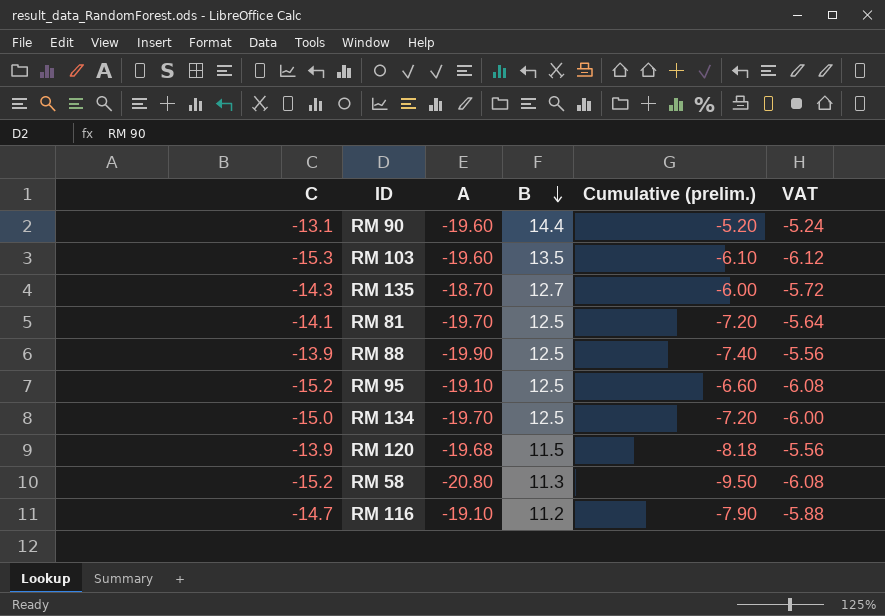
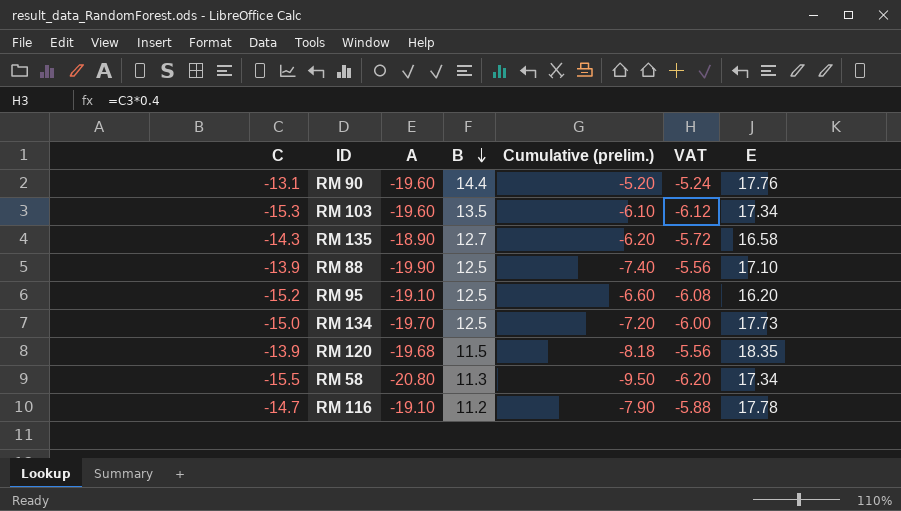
column E | position: none -> 7
row RM 81: -14.1 | -19.70 | 12.5 | -7.20 | -5.64 -> none
RM 135 | A: -18.70 -> -18.90
RM 135 | Cumulative (prelim.): -6.00 -> -6.20
RM 58 | C: -15.2 -> -15.5
RM 58 | VAT: -6.08 -> -6.20

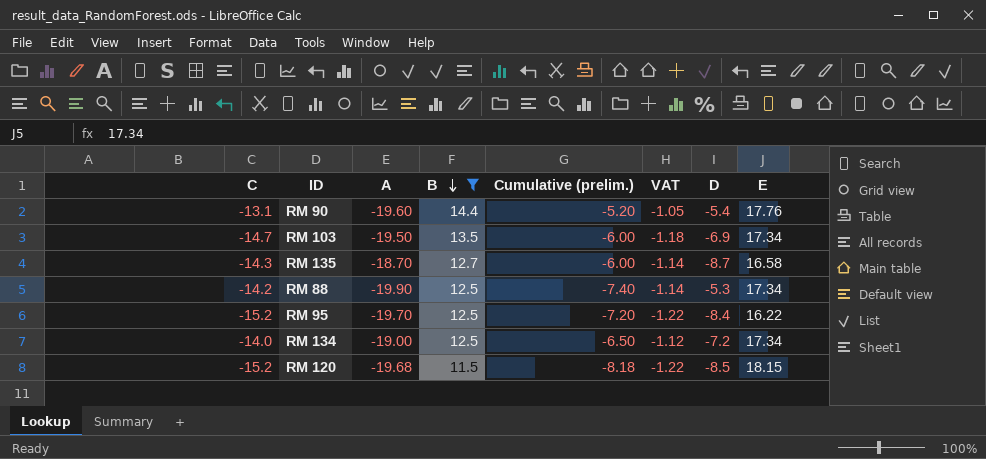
filter: none -> B >= 11.5
column VAT | formula: [C] * 0.4 -> [C] * 0.08
column D | position: none -> 7
RM 103 | C: -15.3 -> -14.7
RM 103 | A: -19.60 -> -19.50
RM 103 | Cumulative (prelim.): -6.10 -> -6.00
RM 135 | A: -18.90 -> -18.70
RM 135 | Cumulative (prelim.): -6.20 -> -6.00
RM 88 | C: -13.9 -> -14.2
RM 88 | E: 17.10 -> 17.34
RM 95 | A: -19.10 -> -19.70
RM 95 | Cumulative (prelim.): -6.60 -> -7.20
RM 95 | E: 16.20 -> 16.22
RM 134 | C: -15.0 -> -14.0
RM 134 | A: -19.70 -> -19.00
RM 134 | Cumulative (prelim.): -7.20 -> -6.50
RM 134 | E: 17.73 -> 17.34
RM 120 | C: -13.9 -> -15.2
RM 120 | E: 18.35 -> 18.15

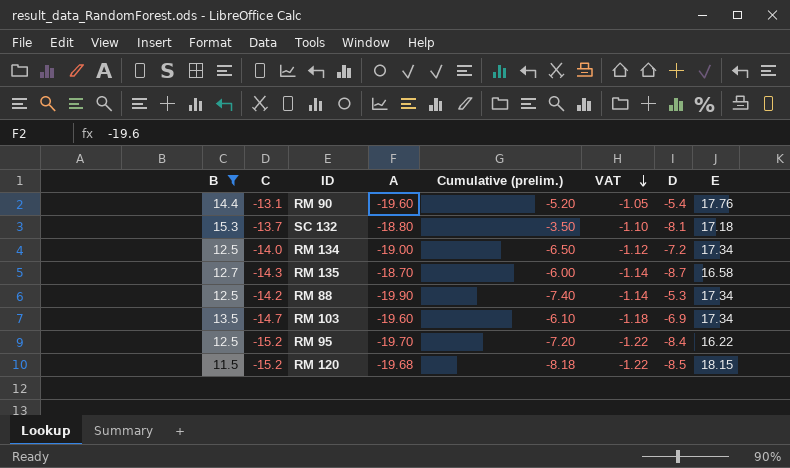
row order: B descending -> VAT descending
column B | position: 4 -> 1
row SC 132: none -> 15.3 | -13.7 | -18.80 | -3.50 | -1.10 | -8.1 | 17.18
RM 103 | A: -19.50 -> -19.60
RM 103 | Cumulative (prelim.): -6.00 -> -6.10

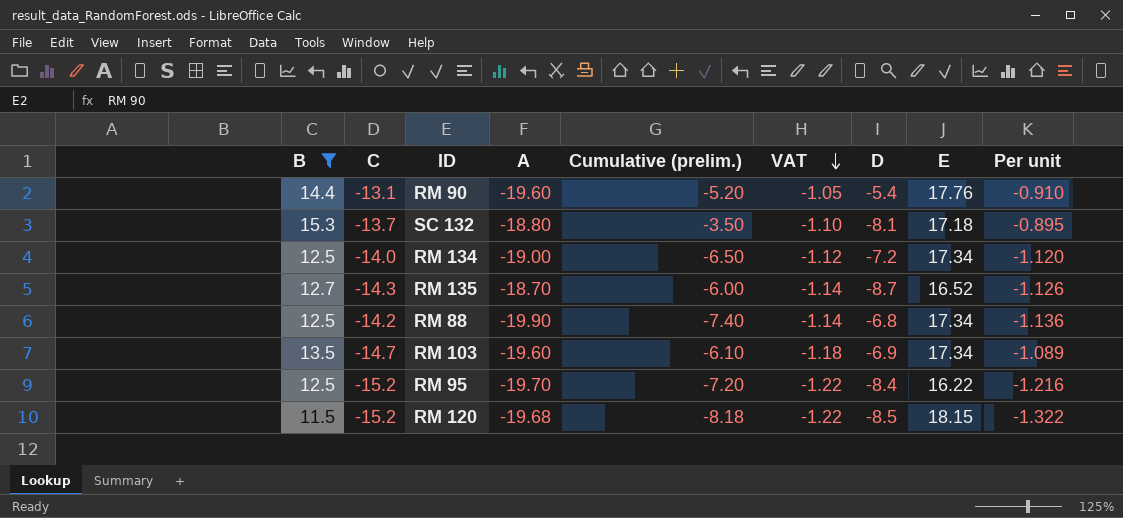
column Per unit | formula: none -> [C] / [B]
RM 135 | E: 16.58 -> 16.52
RM 88 | D: -5.3 -> -6.8

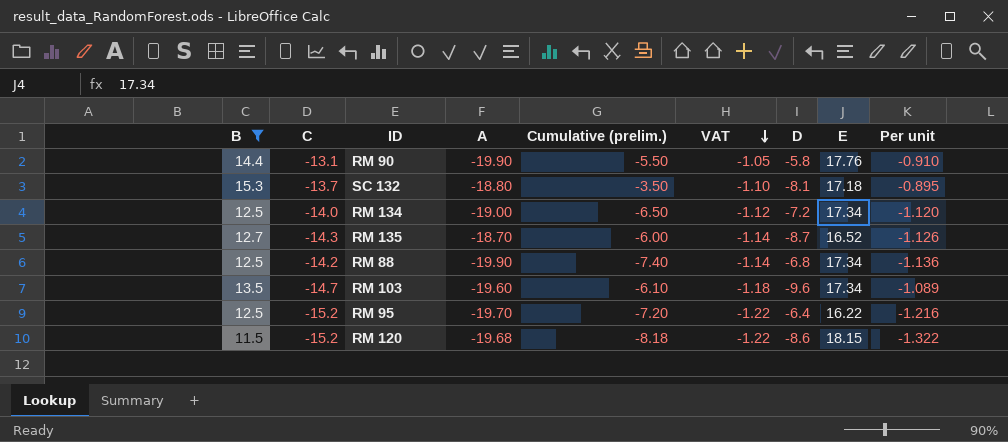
RM 90 | A: -19.60 -> -19.90
RM 90 | Cumulative (prelim.): -5.20 -> -5.50
RM 90 | D: -5.4 -> -5.8
RM 103 | D: -6.9 -> -9.6
RM 95 | D: -8.4 -> -6.4
RM 120 | D: -8.5 -> -8.6

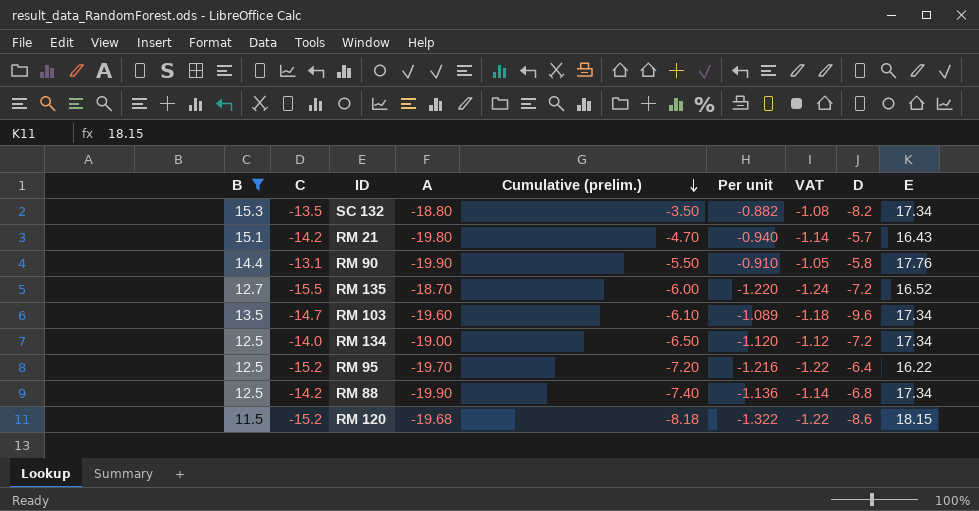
row order: VAT descending -> Cumulative (prelim.) descending
column Per unit | position: 9 -> 6
SC 132 | C: -13.7 -> -13.5
SC 132 | Per unit: -0.895 -> -0.882
SC 132 | VAT: -1.10 -> -1.08
SC 132 | D: -8.1 -> -8.2
SC 132 | E: 17.18 -> 17.34
row RM 21: none -> 15.1 | -14.2 | -19.80 | -4.70 | -0.940 | -1.14 | -5.7 | 16.43
RM 135 | C: -14.3 -> -15.5
RM 135 | Per unit: -1.126 -> -1.220
RM 135 | VAT: -1.14 -> -1.24
RM 135 | D: -8.7 -> -7.2

